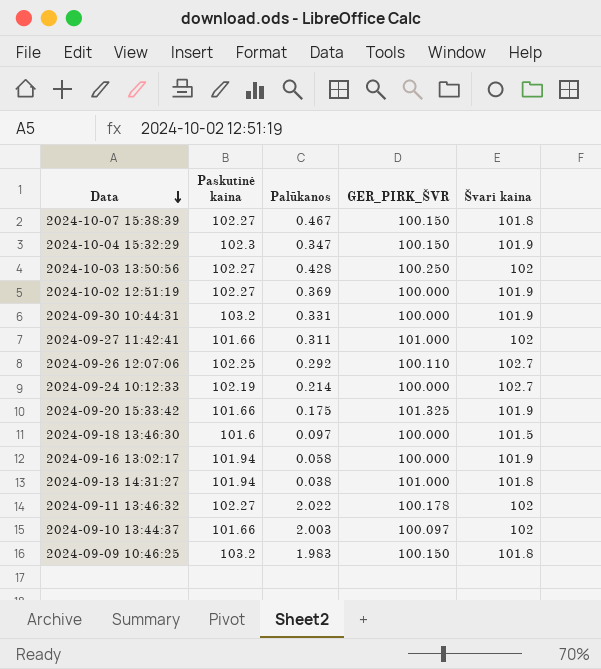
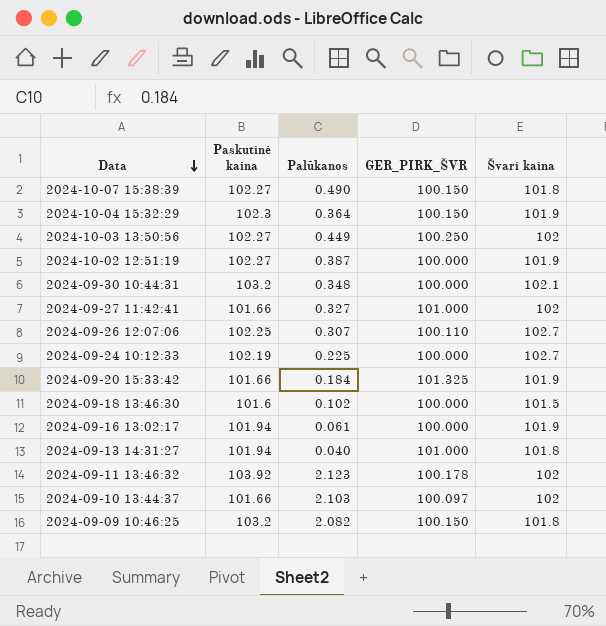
2024-10-07 15:38:39 | Palūkanos: 0.467 -> 0.490
2024-10-04 15:32:29 | Palūkanos: 0.347 -> 0.364
2024-10-03 13:50:56 | Palūkanos: 0.428 -> 0.449
2024-10-02 12:51:19 | Palūkanos: 0.369 -> 0.387
2024-09-30 10:44:31 | Palūkanos: 0.331 -> 0.348
2024-09-30 10:44:31 | Švari kaina: 101.9 -> 102.1
2024-09-27 11:42:41 | Palūkanos: 0.311 -> 0.327
2024-09-26 12:07:06 | Palūkanos: 0.292 -> 0.307
2024-09-24 10:12:33 | Palūkanos: 0.214 -> 0.225
2024-09-20 15:33:42 | Palūkanos: 0.175 -> 0.184
2024-09-18 13:46:30 | Palūkanos: 0.097 -> 0.102
2024-09-16 13:02:17 | Palūkanos: 0.058 -> 0.061
2024-09-13 14:31:27 | Palūkanos: 0.038 -> 0.040
2024-09-11 13:46:32 | Paskutinė kaina: 102.27 -> 103.92
2024-09-11 13:46:32 | Palūkanos: 2.022 -> 2.123
2024-09-10 13:44:37 | Palūkanos: 2.003 -> 2.103
2024-09-09 10:46:25 | Palūkanos: 1.983 -> 2.082

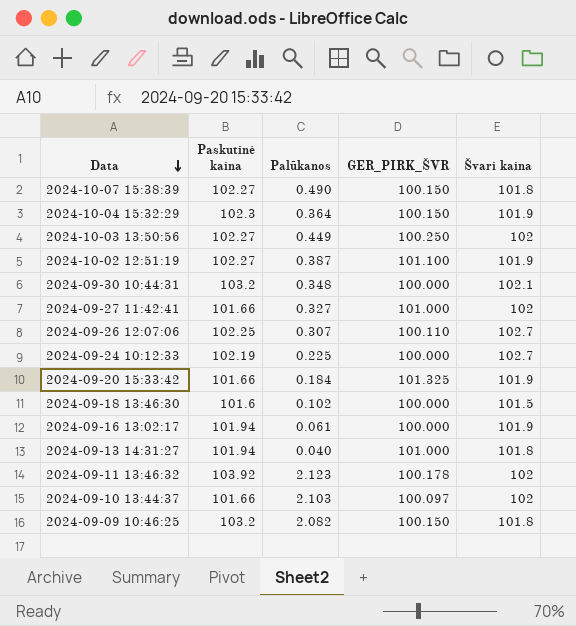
2024-10-02 12:51:19 | GER_PIRK_ŠVR: 100.000 -> 101.100

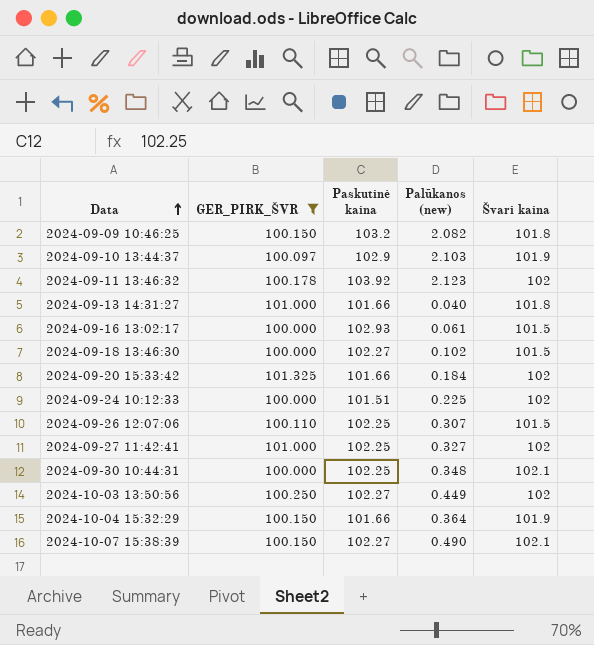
filter: none -> GER_PIRK_ŠVR != 101.100
row order: Data descending -> Data ascending
column GER_PIRK_ŠVR | position: 4 -> 2
column name: Palūkanos -> Palūkanos (new)
2024-09-10 13:44:37 | Paskutinė kaina: 101.66 -> 102.9
2024-09-10 13:44:37 | Švari kaina: 102 -> 101.9
2024-09-13 14:31:27 | Paskutinė kaina: 101.94 -> 101.66
2024-09-16 13:02:17 | Paskutinė kaina: 101.94 -> 102.93
2024-09-16 13:02:17 | Švari kaina: 101.9 -> 101.5
2024-09-18 13:46:30 | Paskutinė kaina: 101.6 -> 102.27
2024-09-20 15:33:42 | Švari kaina: 101.9 -> 102
2024-09-24 10:12:33 | Paskutinė kaina: 102.19 -> 101.51
2024-09-24 10:12:33 | Švari kaina: 102.7 -> 102
2024-09-26 12:07:06 | Švari kaina: 102.7 -> 101.5
2024-09-27 11:42:41 | Paskutinė kaina: 101.66 -> 102.25
2024-09-30 10:44:31 | Paskutinė kaina: 103.2 -> 102.25
2024-10-04 15:32:29 | Paskutinė kaina: 102.3 -> 101.66
2024-10-07 15:38:39 | Švari kaina: 101.8 -> 102.1

